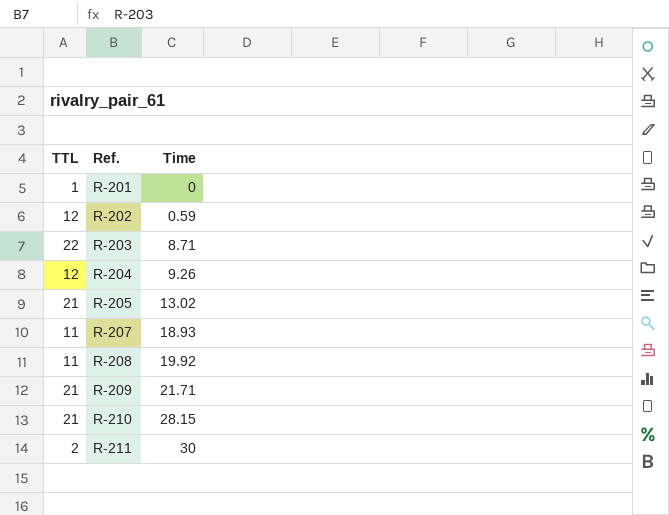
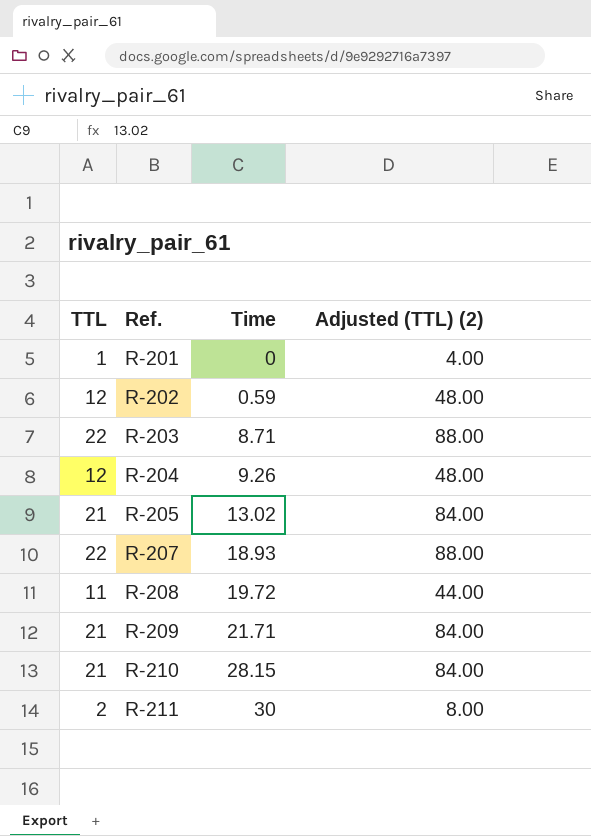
column Adjusted (TTL) (2) | formula: none -> [TTL] * 4
R-207 | TTL: 11 -> 22
R-208 | Time: 19.92 -> 19.72

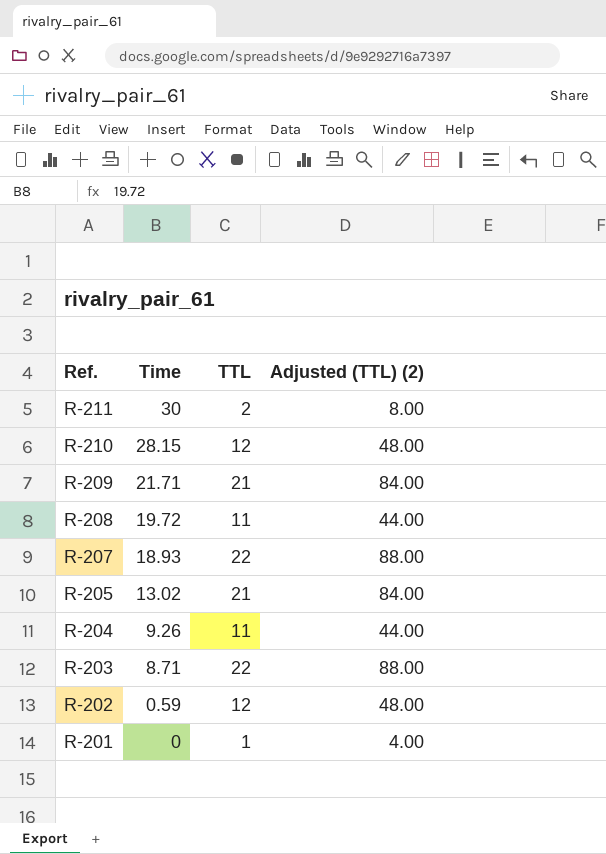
row order: Ref. ascending -> Ref. descending
column TTL | position: 1 -> 3
R-210 | TTL: 21 -> 12
R-210 | Adjusted (TTL) (2): 84.00 -> 48.00
R-204 | TTL: 12 -> 11
R-204 | Adjusted (TTL) (2): 48.00 -> 44.00

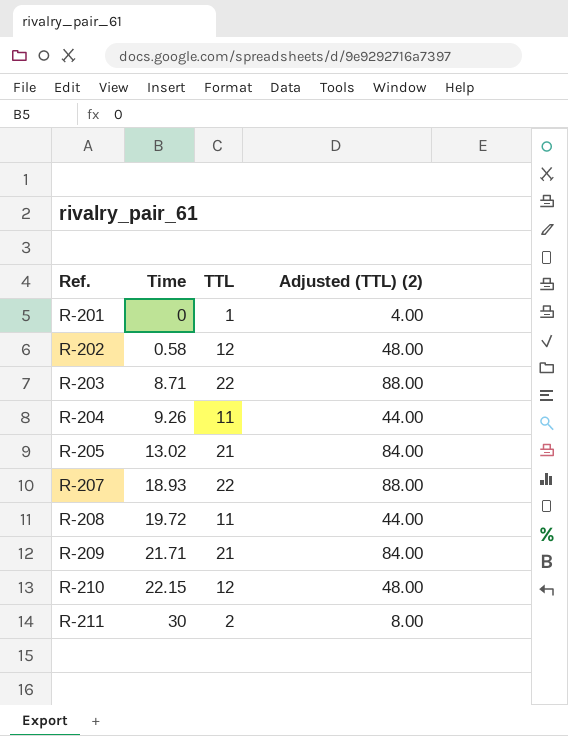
row order: Ref. descending -> Ref. ascending
R-202 | Time: 0.59 -> 0.58
R-210 | Time: 28.15 -> 22.15

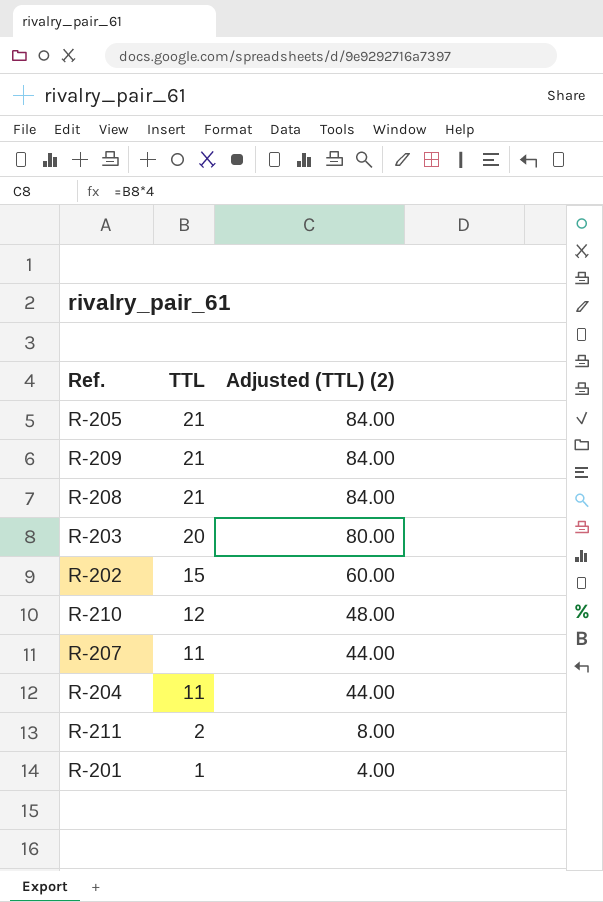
row order: Ref. ascending -> TTL descending
column Time | position: 2 -> none
R-208 | TTL: 11 -> 21
R-208 | Adjusted (TTL) (2): 44.00 -> 84.00
R-203 | TTL: 22 -> 20
R-203 | Adjusted (TTL) (2): 88.00 -> 80.00
R-202 | TTL: 12 -> 15
R-202 | Adjusted (TTL) (2): 48.00 -> 60.00
R-207 | TTL: 22 -> 11
R-207 | Adjusted (TTL) (2): 88.00 -> 44.00

